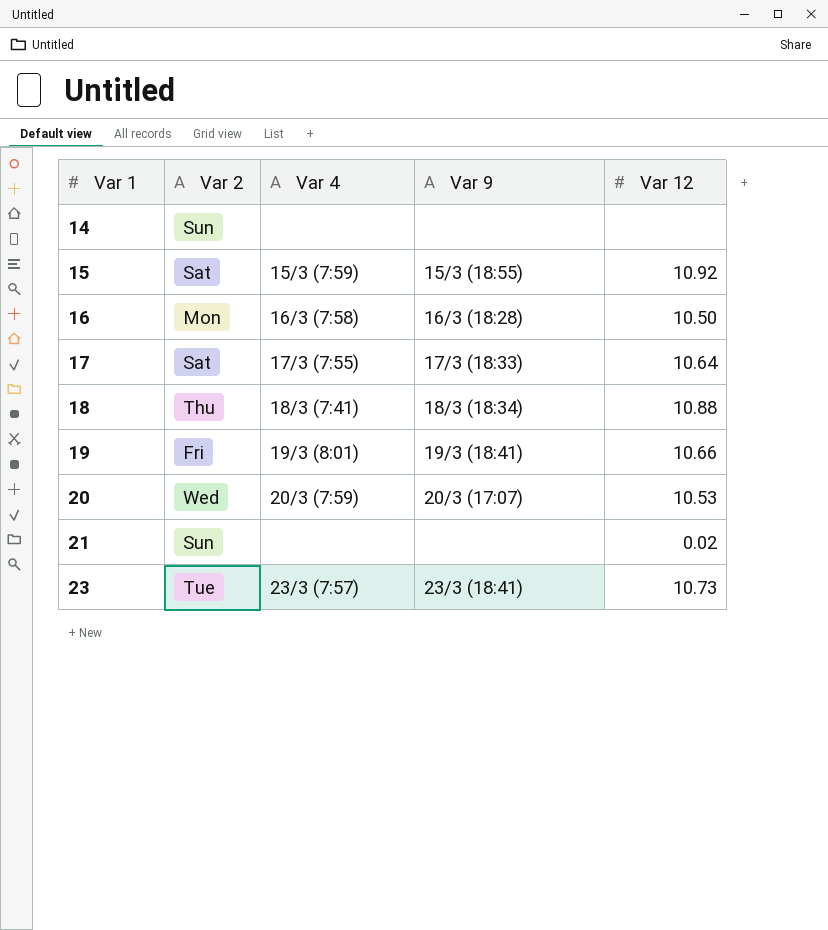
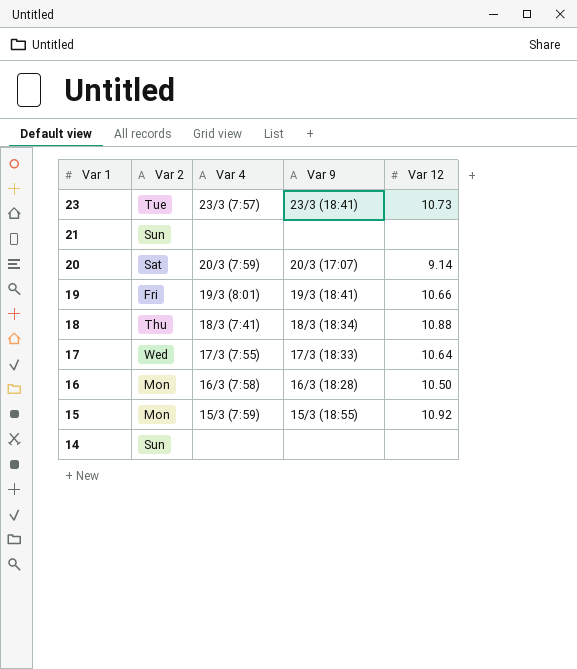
row order: Var 1 ascending -> Var 1 descending
21 | Var 12: 0.02 -> none
20 | Var 2: Wed -> Sat
20 | Var 12: 10.53 -> 9.14
17 | Var 2: Sat -> Wed
15 | Var 2: Sat -> Mon

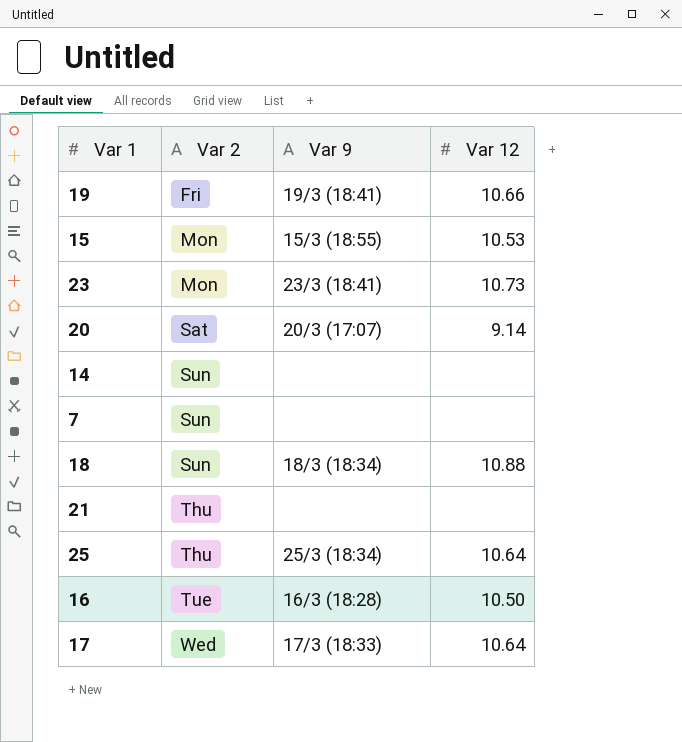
row order: Var 1 descending -> Var 2 ascending
column Var 4 | position: 3 -> none
15 | Var 12: 10.92 -> 10.53
23 | Var 2: Tue -> Mon
row 7: none -> Sun | none | none
18 | Var 2: Thu -> Sun
21 | Var 2: Sun -> Thu
row 25: none -> Thu | 25/3 (18:34) | 10.64
16 | Var 2: Mon -> Tue

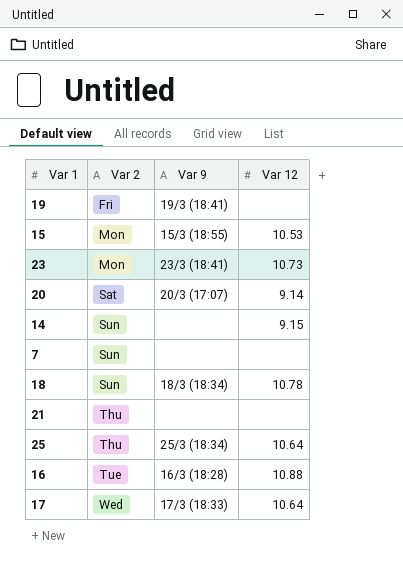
19 | Var 12: 10.66 -> none
14 | Var 12: none -> 9.15
18 | Var 12: 10.88 -> 10.78
16 | Var 12: 10.50 -> 10.88

